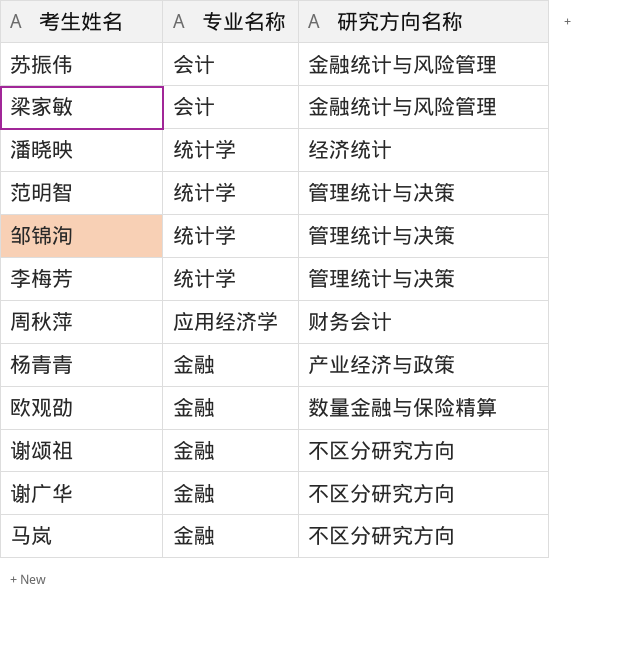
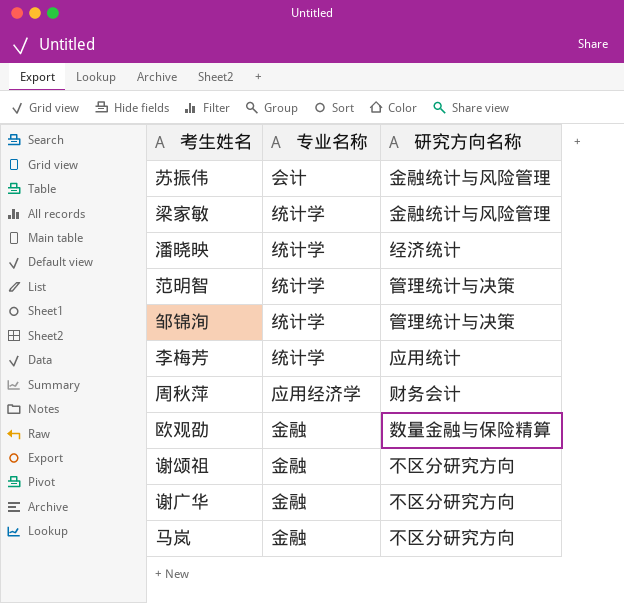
row 杨青青: 金融 | 产业经济与政策 -> none
梁家敏 | 专业名称: 会计 -> 统计学
李梅芳 | 研究方向名称: 管理统计与决策 -> 应用统计

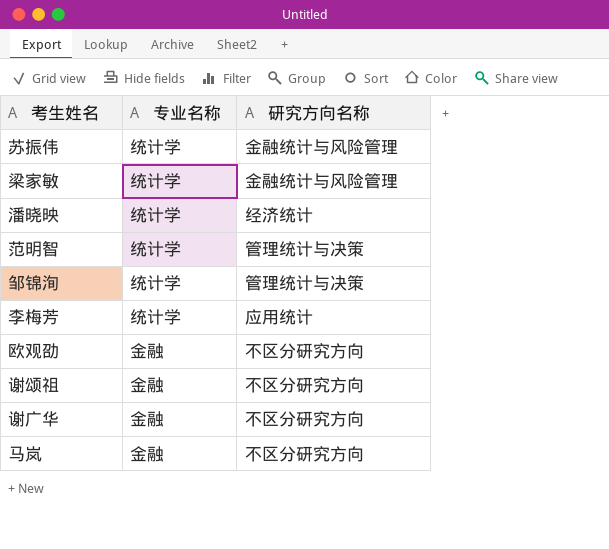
row 周秋萍: 应用经济学 | 财务会计 -> none
苏振伟 | 专业名称: 会计 -> 统计学
欧观劭 | 研究方向名称: 数量金融与保险精算 -> 不区分研究方向

